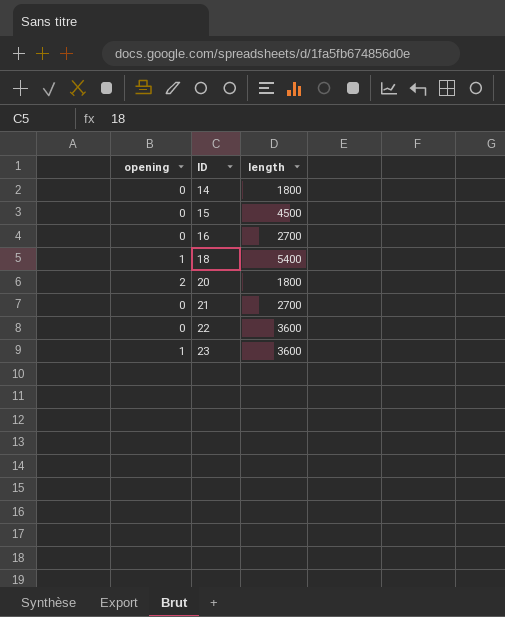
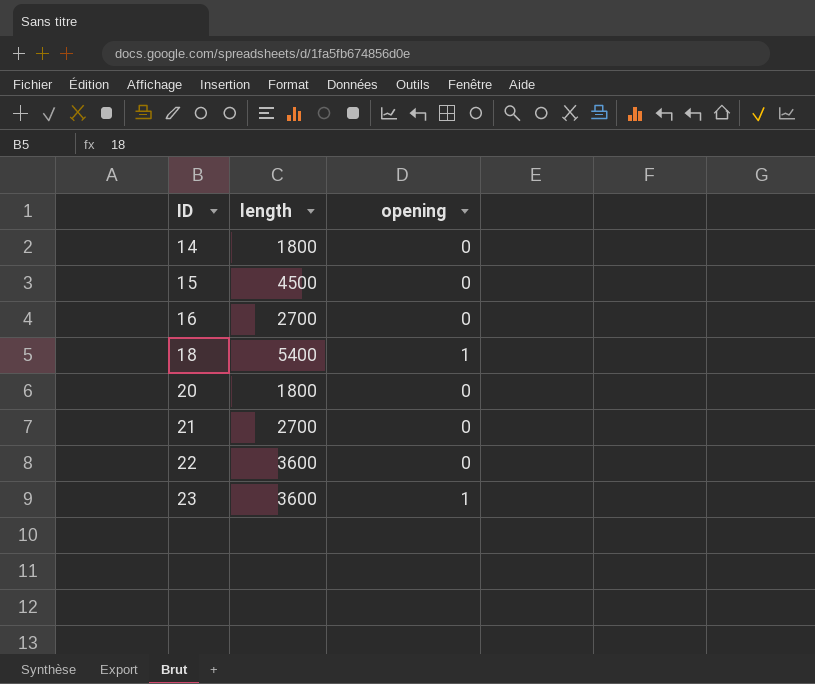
column opening | position: 1 -> 3
20 | opening: 2 -> 0

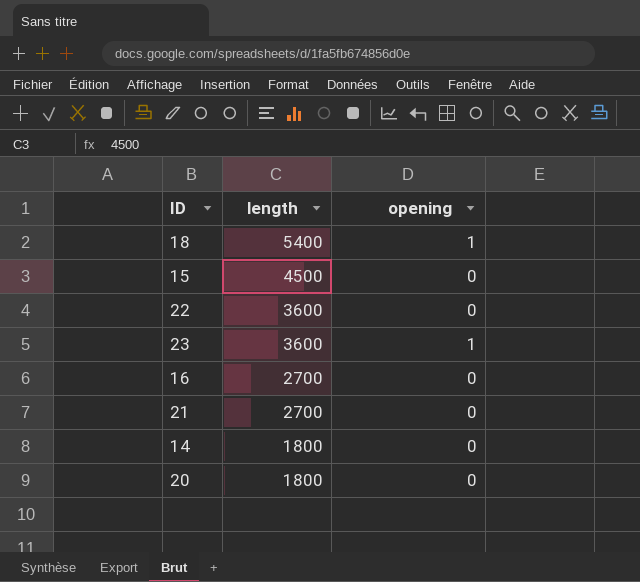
row order: ID ascending -> length descending

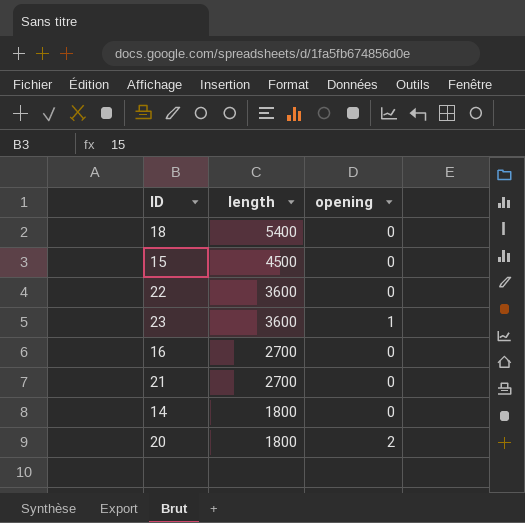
18 | opening: 1 -> 0
20 | opening: 0 -> 2

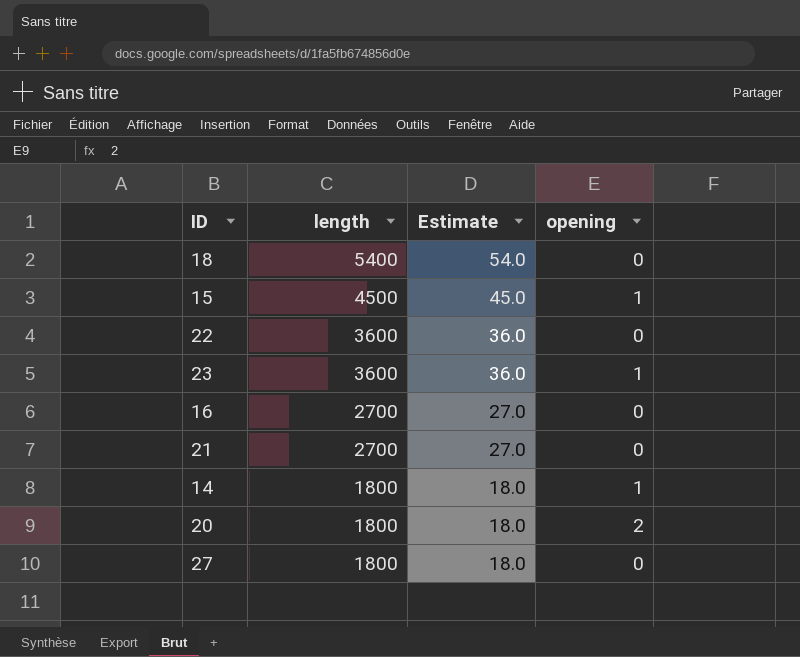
column Estimate | formula: none -> [length] * 0.01
15 | opening: 0 -> 1
14 | opening: 0 -> 1
row 27: none -> 1800 | 18.0 | 0

